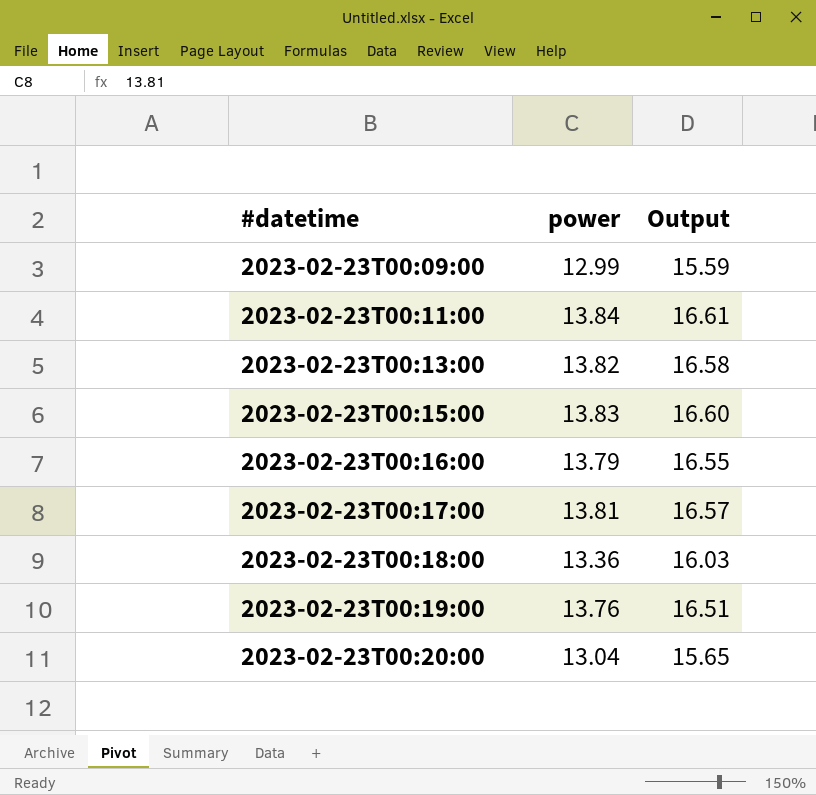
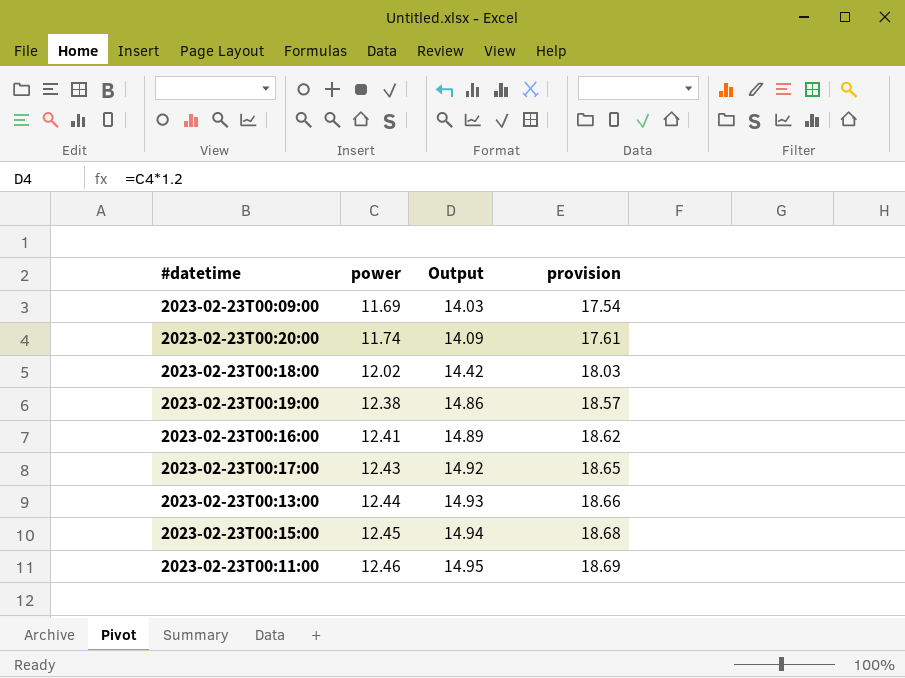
row order: #datetime ascending -> power ascending
column provision | formula: none -> [power] * 1.5
2023-02-23T00:09:00 | power: 12.99 -> 11.69
2023-02-23T00:09:00 | Output: 15.59 -> 14.03
2023-02-23T00:20:00 | power: 13.04 -> 11.74
2023-02-23T00:20:00 | Output: 15.65 -> 14.09
2023-02-23T00:18:00 | power: 13.36 -> 12.02
2023-02-23T00:18:00 | Output: 16.03 -> 14.42
2023-02-23T00:19:00 | power: 13.76 -> 12.38
2023-02-23T00:19:00 | Output: 16.51 -> 14.86
2023-02-23T00:16:00 | power: 13.79 -> 12.41
2023-02-23T00:16:00 | Output: 16.55 -> 14.89
2023-02-23T00:17:00 | power: 13.81 -> 12.43
2023-02-23T00:17:00 | Output: 16.57 -> 14.92
2023-02-23T00:13:00 | power: 13.82 -> 12.44
2023-02-23T00:13:00 | Output: 16.58 -> 14.93
2023-02-23T00:15:00 | power: 13.83 -> 12.45
2023-02-23T00:15:00 | Output: 16.60 -> 14.94
2023-02-23T00:11:00 | power: 13.84 -> 12.46
2023-02-23T00:11:00 | Output: 16.61 -> 14.95

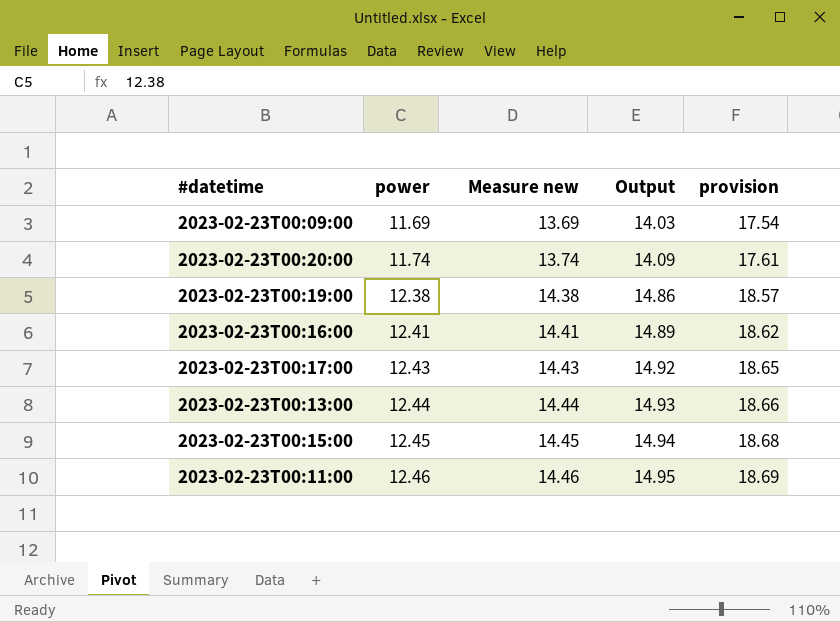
column Measure new | formula: none -> [power] + 2
row 2023-02-23T00:18:00: 12.02 | 14.42 | 18.03 -> none

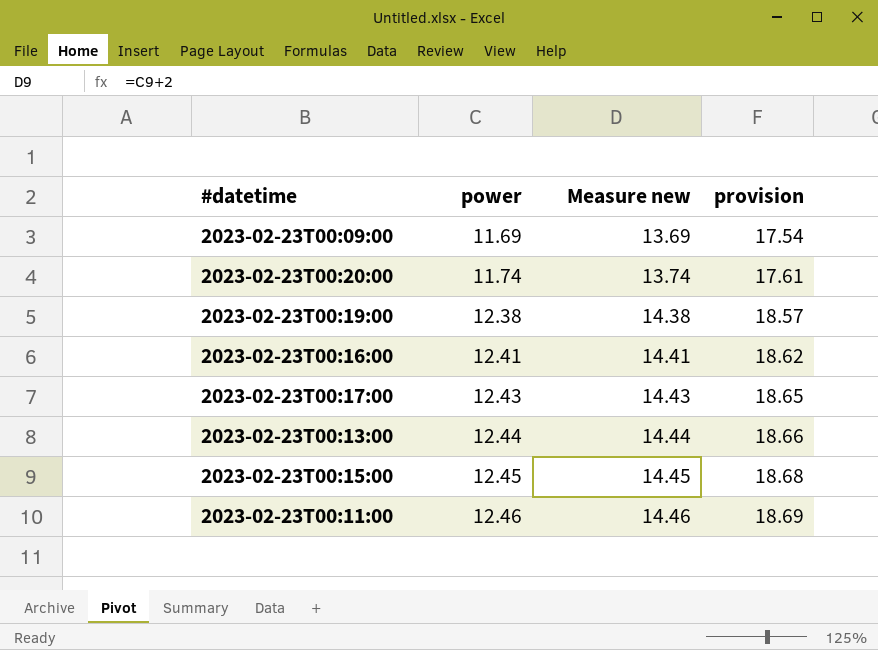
column Output | formula: [power] * 1.2 -> none

